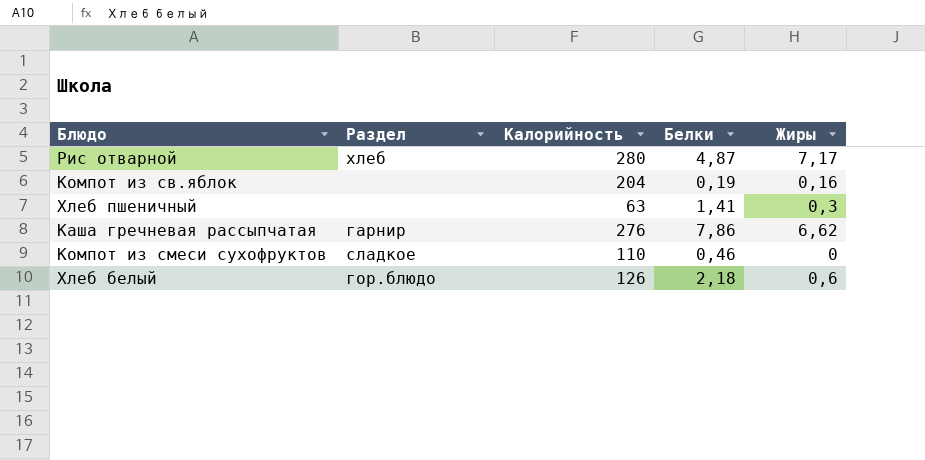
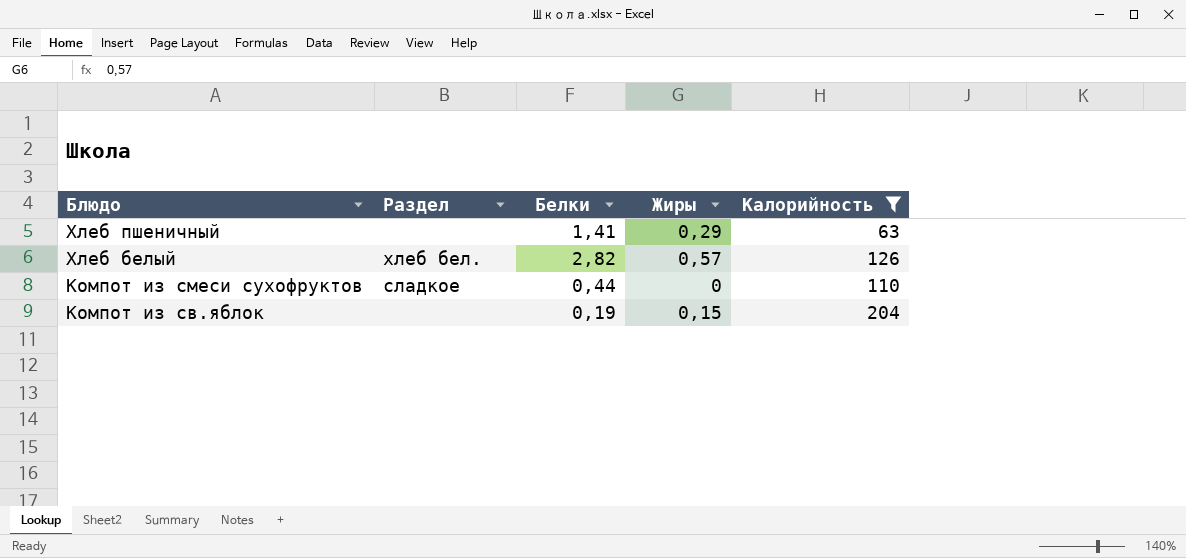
filter: none -> Калорийность <= 204
row order: none -> Блюдо descending
column Калорийность | position: 3 -> 5
Хлеб пшеничный | Жиры: 0,3 -> 0,29
Хлеб белый | Раздел: гор.блюдо -> хлеб бел.
Хлеб белый | Белки: 2,18 -> 2,82
Хлеб белый | Жиры: 0,6 -> 0,57
Компот из смеси сухофруктов | Белки: 0,46 -> 0,44
Компот из св.яблок | Жиры: 0,16 -> 0,15

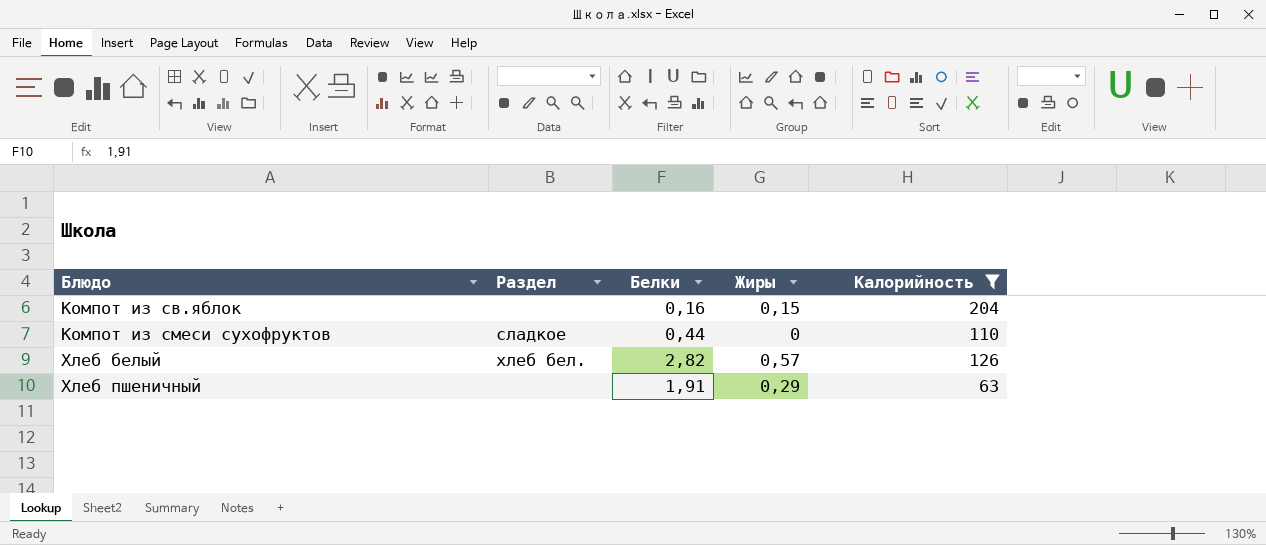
row order: Блюдо descending -> Блюдо ascending
Компот из св.яблок | Белки: 0,19 -> 0,16
Хлеб пшеничный | Белки: 1,41 -> 1,91

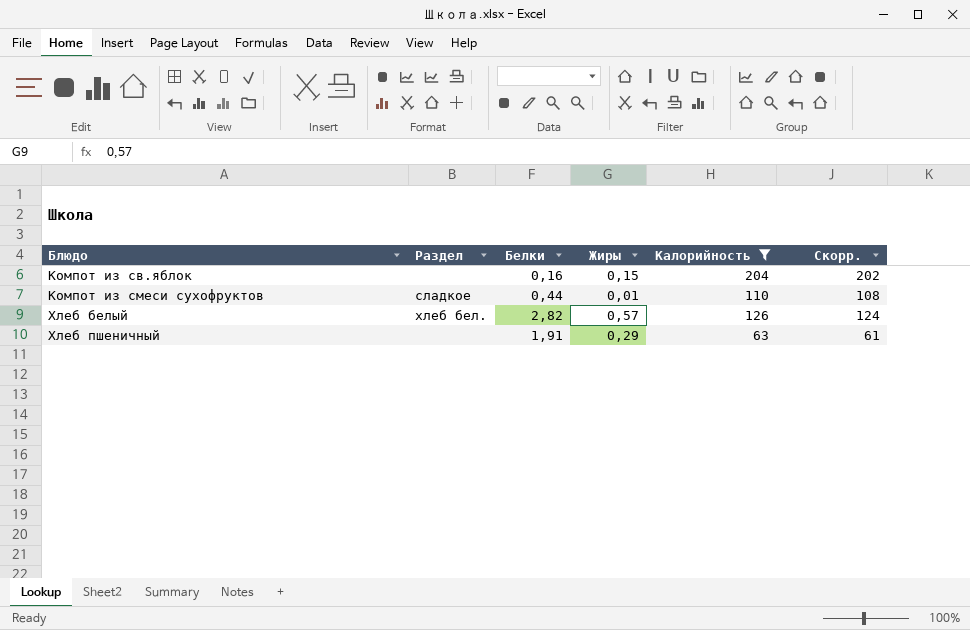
column Скорр. | formula: none -> [Калорийность] - 2
Компот из смеси сухофруктов | Жиры: 0 -> 0,01

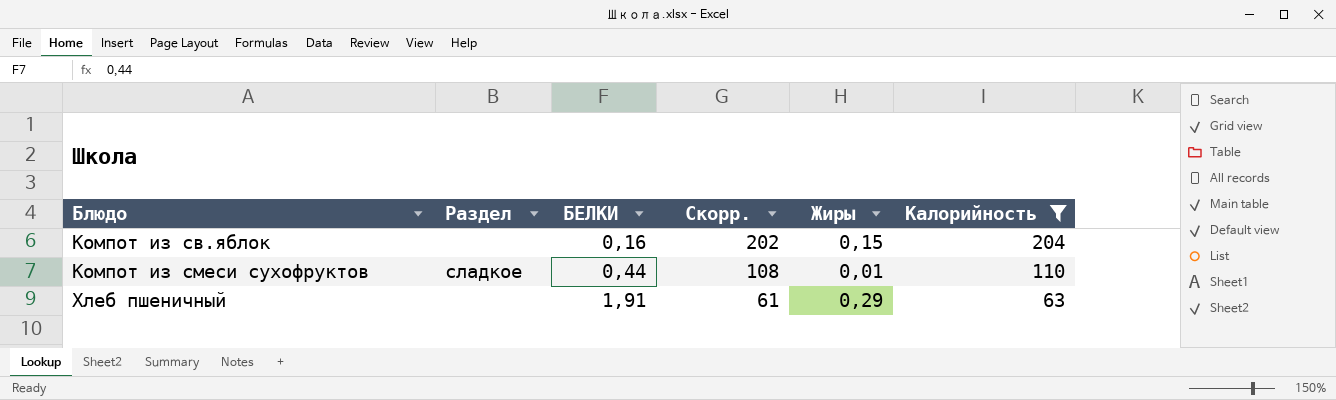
column name: Белки -> БЕЛКИ
column Скорр. | position: 6 -> 4
row Хлеб белый: хлеб бел. | 2,82 | 0,57 | 126 | 124 -> none

